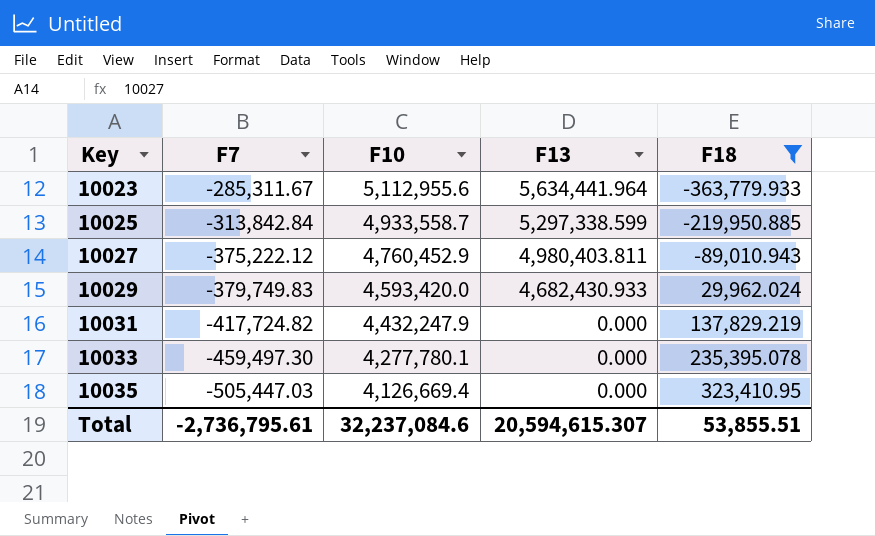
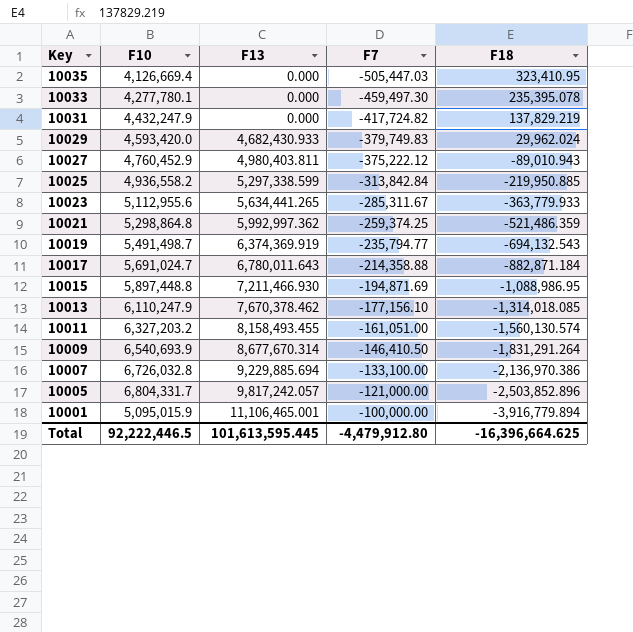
filter: F18 >= -363,779.933 -> none
row order: Key ascending -> Key descending
column F7 | position: 2 -> 4
10025 | F10: 4,933,558.7 -> 4,936,558.2
10023 | F13: 5,634,441.964 -> 5,634,441.265
Total | F10: 32,237,084.6 -> 92,222,446.5
Total | F13: 20,594,615.307 -> 101,613,595.445
Total | F7: -2,736,795.61 -> -4,479,912.80
Total | F18: 53,855.51 -> -16,396,664.625

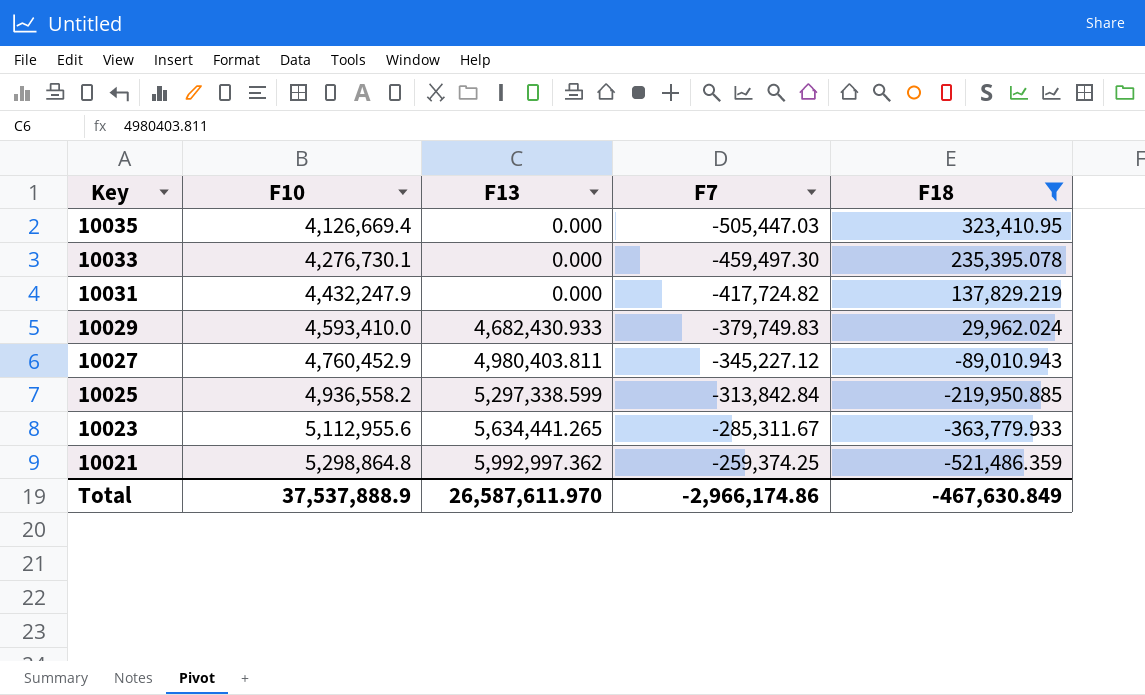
filter: none -> F18 >= -521,486.359
10033 | F10: 4,277,780.1 -> 4,276,730.1
10029 | F10: 4,593,420.0 -> 4,593,410.0
10027 | F7: -375,222.12 -> -345,227.12
Total | F10: 92,222,446.5 -> 37,537,888.9
Total | F13: 101,613,595.445 -> 26,587,611.970
Total | F7: -4,479,912.80 -> -2,966,174.86
Total | F18: -16,396,664.625 -> -467,630.849

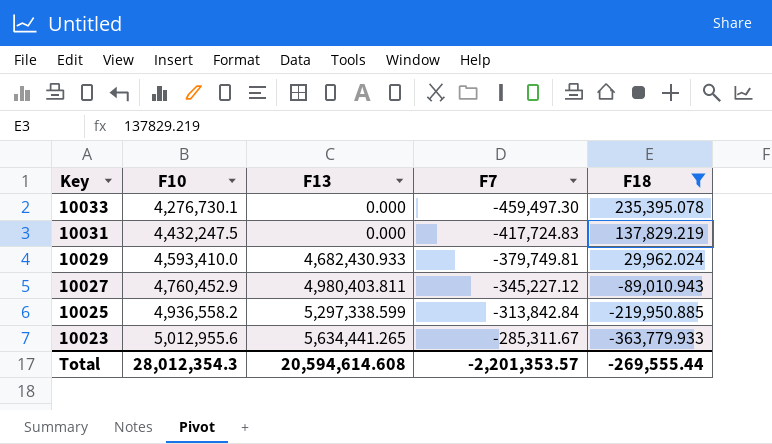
row 10035: 4,126,669.4 | 0.000 | -505,447.03 | 323,410.95 -> none
row 10021: 5,298,864.8 | 5,992,997.362 | -259,374.25 | -521,486.359 -> none
10031 | F10: 4,432,247.9 -> 4,432,247.5
10031 | F7: -417,724.82 -> -417,724.83
10029 | F7: -379,749.83 -> -379,749.81
10023 | F10: 5,112,955.6 -> 5,012,955.6
Total | F10: 37,537,888.9 -> 28,012,354.3
Total | F13: 26,587,611.970 -> 20,594,614.608
Total | F7: -2,966,174.86 -> -2,201,353.57
Total | F18: -467,630.849 -> -269,555.44

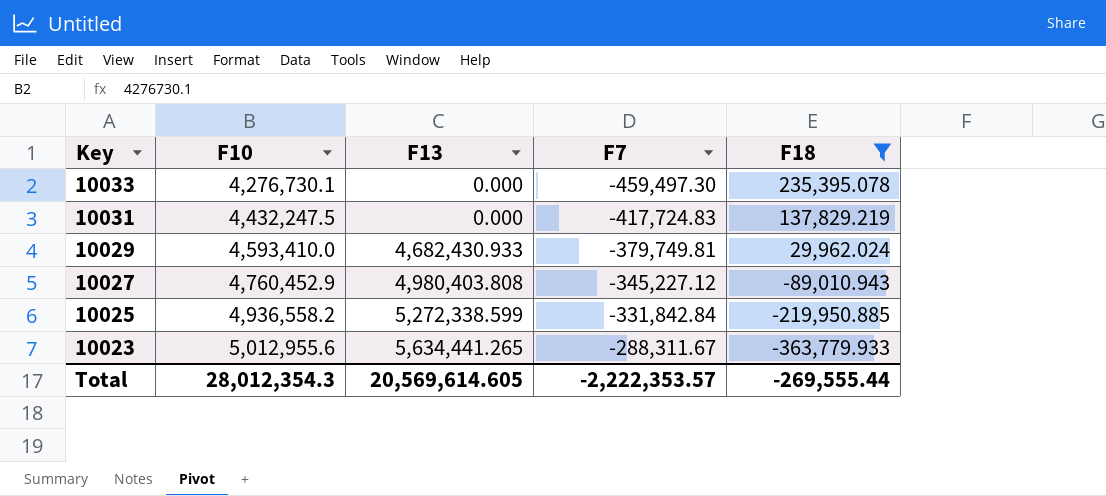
10027 | F13: 4,980,403.811 -> 4,980,403.808
10025 | F13: 5,297,338.599 -> 5,272,338.599
10025 | F7: -313,842.84 -> -331,842.84
10023 | F7: -285,311.67 -> -288,311.67
Total | F13: 20,594,614.608 -> 20,569,614.605
Total | F7: -2,201,353.57 -> -2,222,353.57

